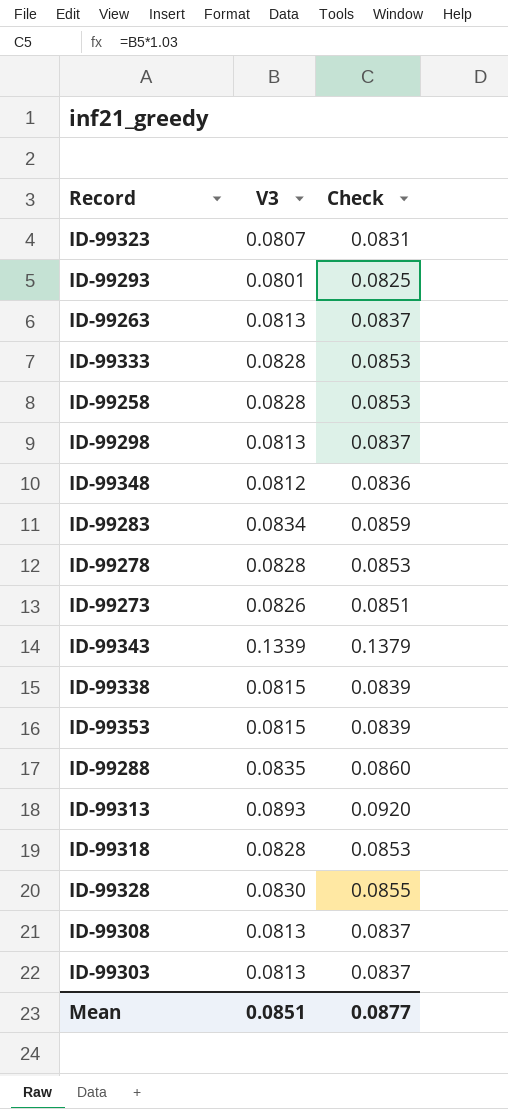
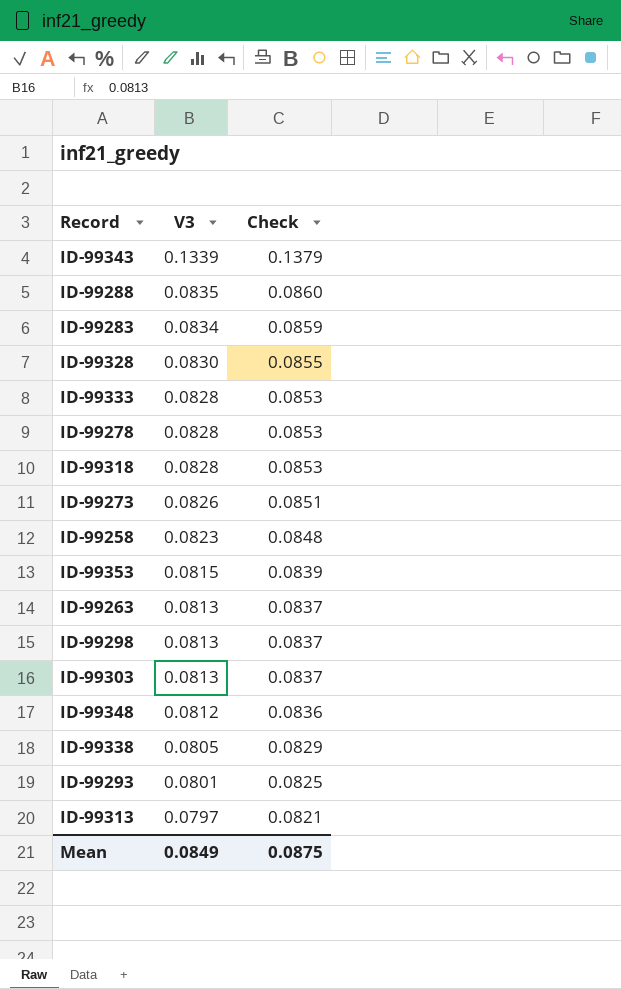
row order: none -> V3 descending
row ID-99323: 0.0807 | 0.0831 -> none
row ID-99308: 0.0813 | 0.0837 -> none
ID-99258 | V3: 0.0828 -> 0.0823
ID-99258 | Check: 0.0853 -> 0.0848
ID-99338 | V3: 0.0815 -> 0.0805
ID-99338 | Check: 0.0839 -> 0.0829
ID-99313 | V3: 0.0893 -> 0.0797
ID-99313 | Check: 0.0920 -> 0.0821
Mean | V3: 0.0851 -> 0.0849
Mean | Check: 0.0877 -> 0.0875

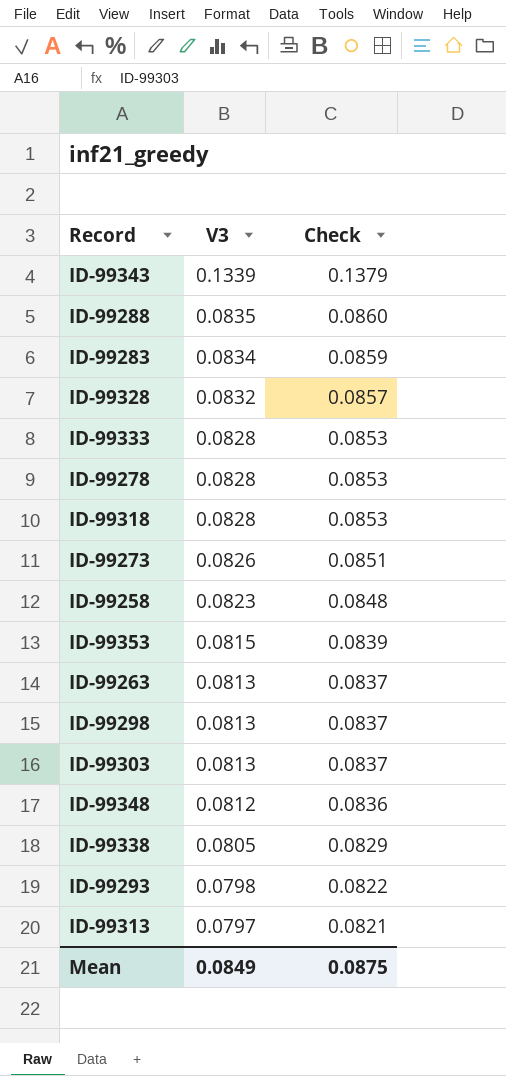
ID-99328 | V3: 0.0830 -> 0.0832
ID-99328 | Check: 0.0855 -> 0.0857
ID-99293 | V3: 0.0801 -> 0.0798
ID-99293 | Check: 0.0825 -> 0.0822

